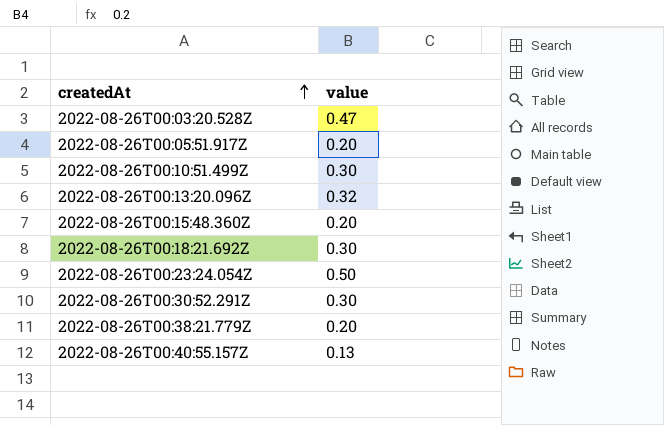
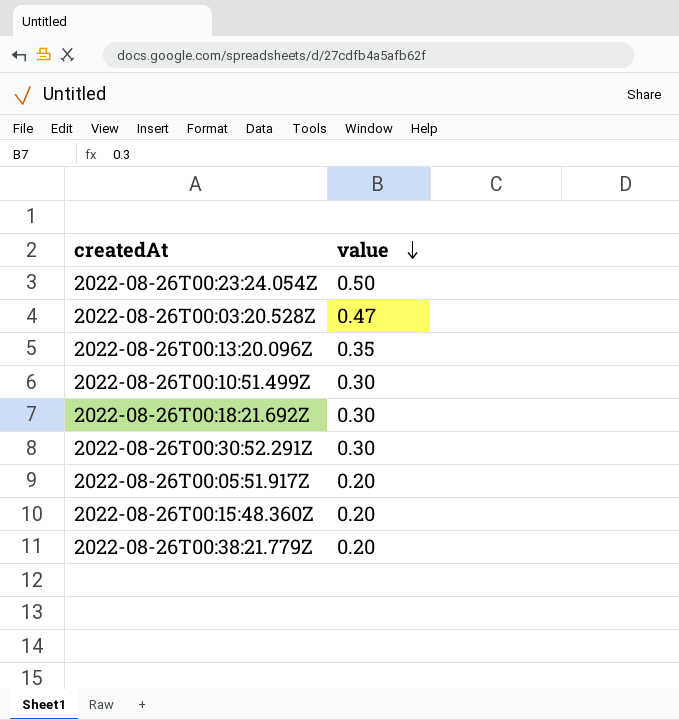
row order: createdAt ascending -> value descending
row 2022-08-26T00:40:55.157Z: 0.13 -> none
2022-08-26T00:13:20.096Z | value: 0.32 -> 0.35

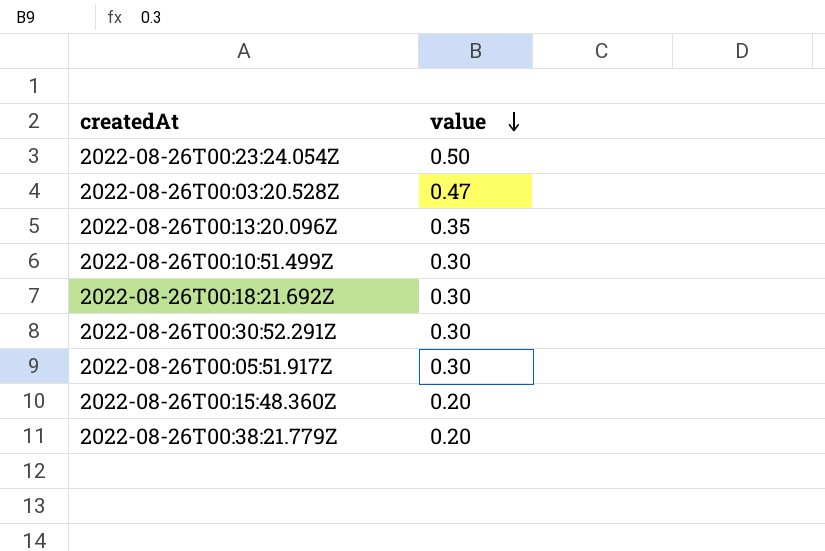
2022-08-26T00:05:51.917Z | value: 0.20 -> 0.30

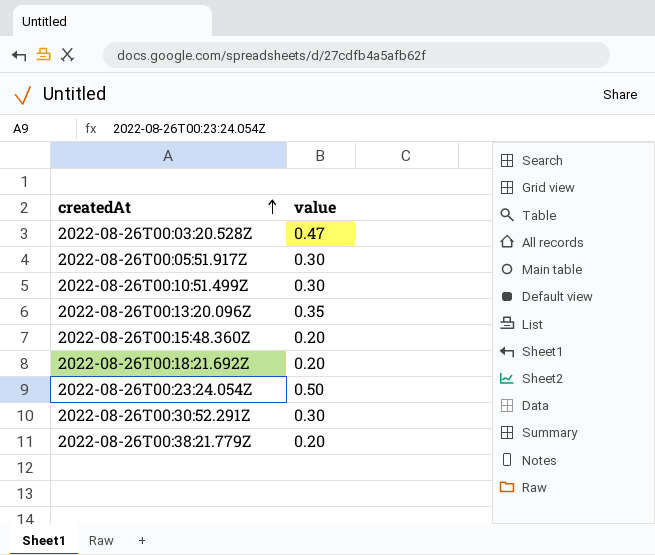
row order: value descending -> createdAt ascending
2022-08-26T00:18:21.692Z | value: 0.30 -> 0.20

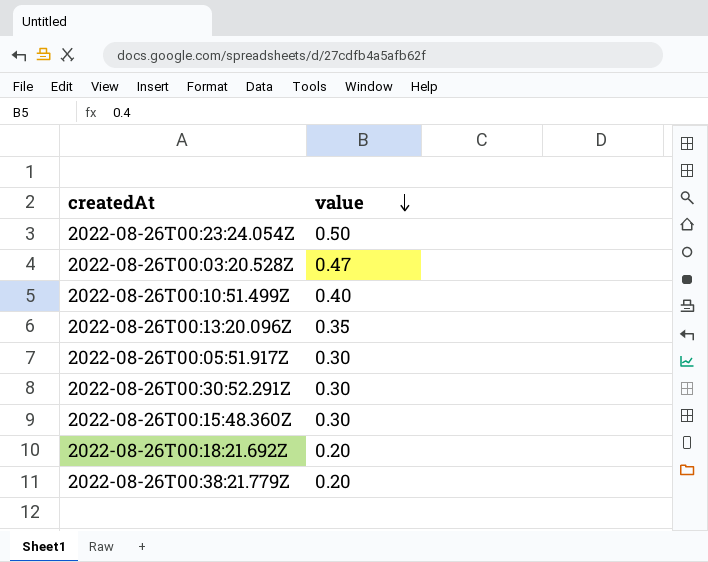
row order: createdAt ascending -> value descending
2022-08-26T00:10:51.499Z | value: 0.30 -> 0.40
2022-08-26T00:15:48.360Z | value: 0.20 -> 0.30

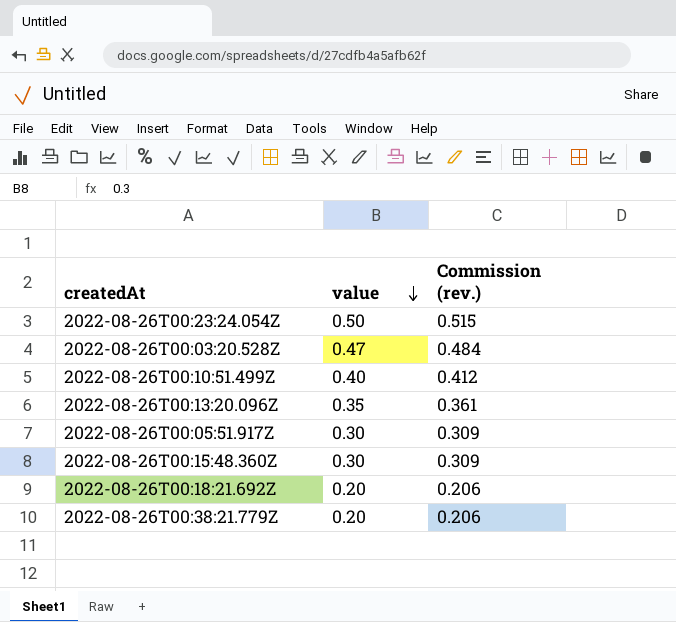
column Commission (rev.) | formula: none -> [value] * 1.03
row 2022-08-26T00:30:52.291Z: 0.30 -> none

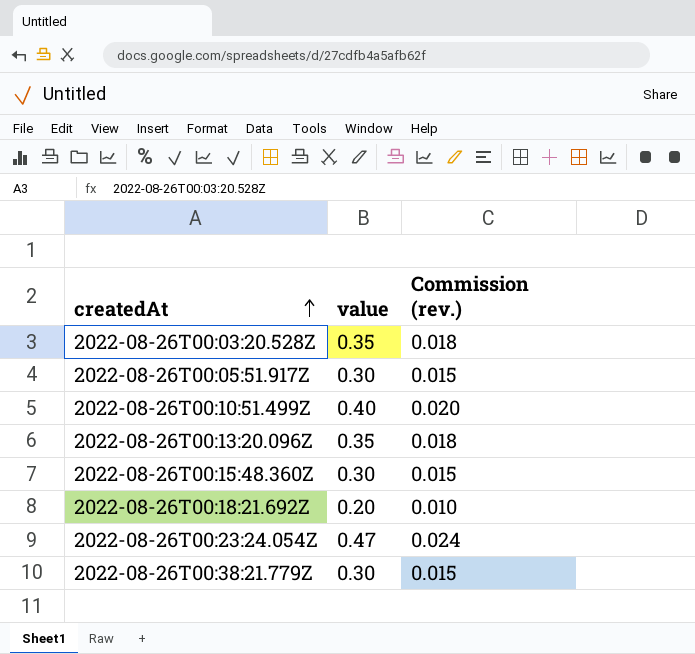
row order: value descending -> createdAt ascending
column Commission (rev.) | formula: [value] * 1.03 -> [value] * 0.05
2022-08-26T00:03:20.528Z | value: 0.47 -> 0.35
2022-08-26T00:23:24.054Z | value: 0.50 -> 0.47
2022-08-26T00:38:21.779Z | value: 0.20 -> 0.30

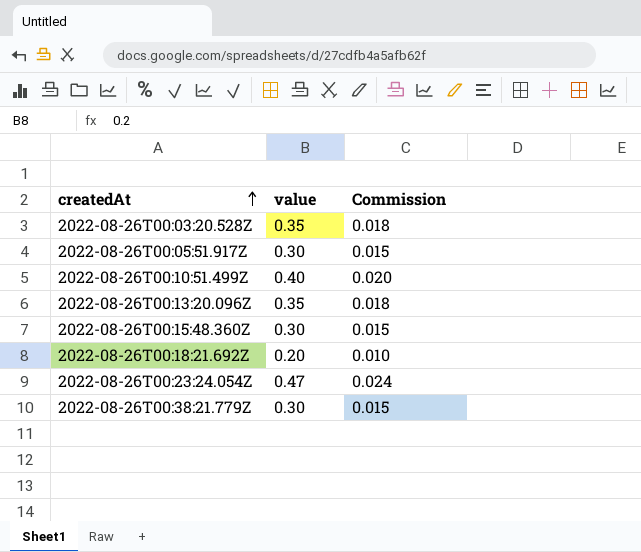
column name: Commission (rev.) -> Commission

